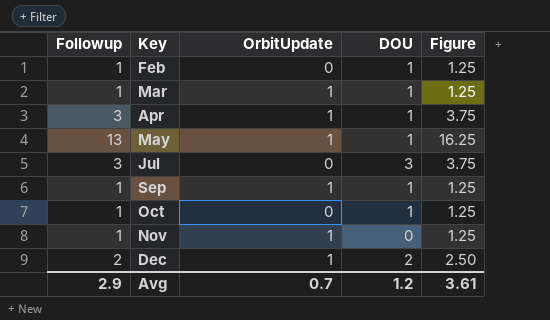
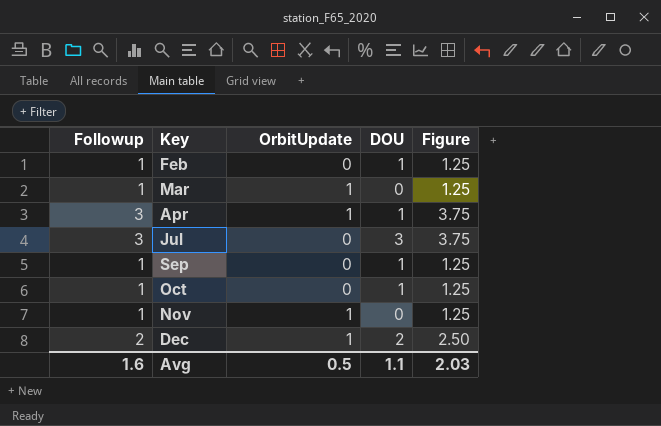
row May: 13 | 1 | 1 | 16.25 -> none
Mar | DOU: 1 -> 0
Sep | OrbitUpdate: 1 -> 0
Avg | Followup: 2.9 -> 1.6
Avg | OrbitUpdate: 0.7 -> 0.5
Avg | DOU: 1.2 -> 1.1
Avg | Figure: 3.61 -> 2.03

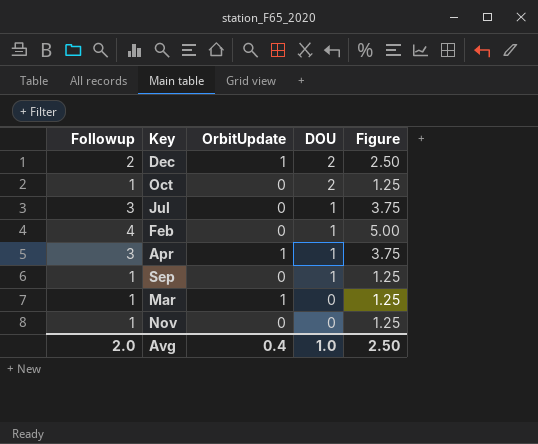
row order: Key ascending -> DOU descending
Oct | DOU: 1 -> 2
Jul | DOU: 3 -> 1
Feb | Followup: 1 -> 4
Feb | Figure: 1.25 -> 5.00
Nov | OrbitUpdate: 1 -> 0
Avg | Followup: 1.6 -> 2.0
Avg | OrbitUpdate: 0.5 -> 0.4
Avg | DOU: 1.1 -> 1.0
Avg | Figure: 2.03 -> 2.50

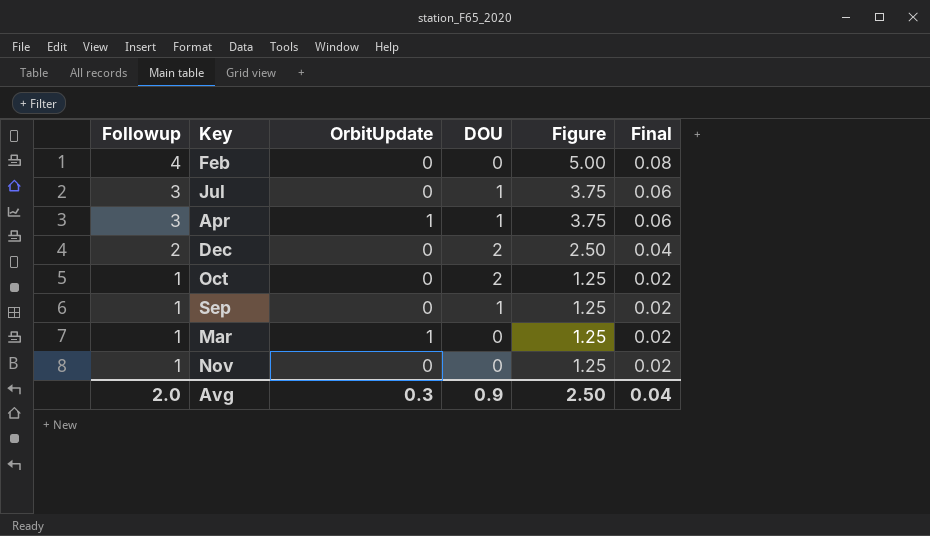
row order: DOU descending -> Followup descending
column Final | formula: none -> [Followup] * 0.02
Feb | DOU: 1 -> 0
Dec | OrbitUpdate: 1 -> 0
Avg | OrbitUpdate: 0.4 -> 0.3
Avg | DOU: 1.0 -> 0.9

